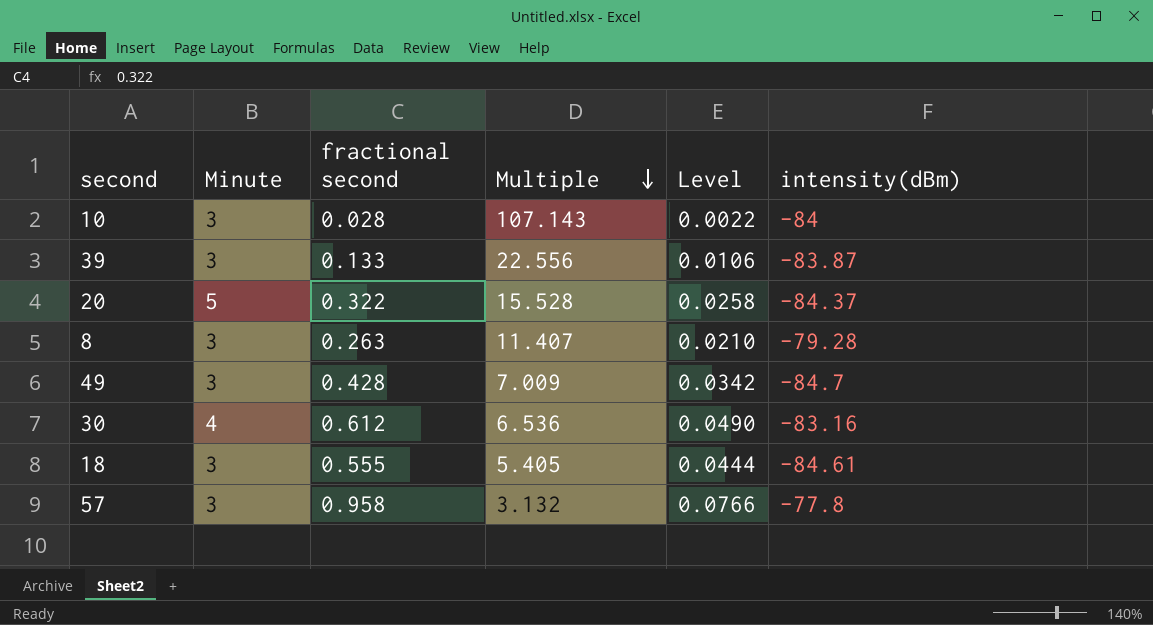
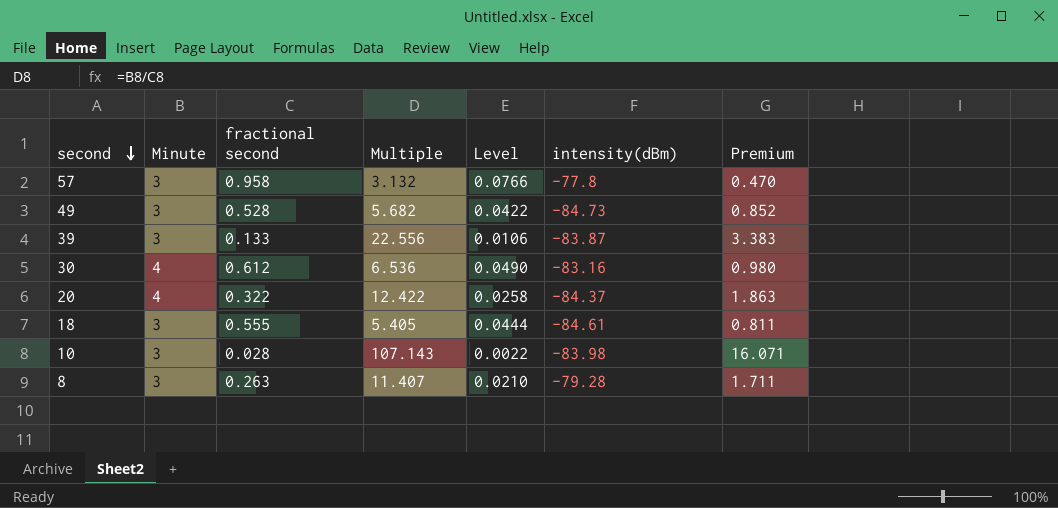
row order: Multiple descending -> second descending
column Premium | formula: none -> [Multiple] * 0.15
49 | fractional second: 0.428 -> 0.528
49 | Multiple: 7.009 -> 5.682
49 | Level: 0.0342 -> 0.0422
49 | intensity(dBm): -84.7 -> -84.73
20 | Minute: 5 -> 4
20 | Multiple: 15.528 -> 12.422
10 | intensity(dBm): -84 -> -83.98

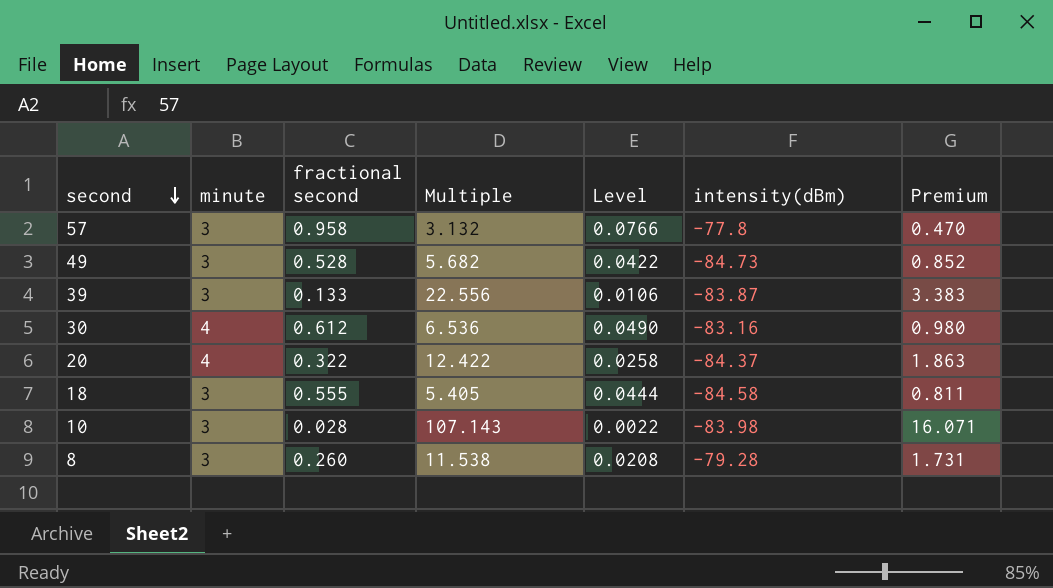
column name: Minute -> minute
18 | intensity(dBm): -84.61 -> -84.58
8 | fractional second: 0.263 -> 0.260
8 | Multiple: 11.407 -> 11.538
8 | Level: 0.0210 -> 0.0208
8 | Premium: 1.711 -> 1.731

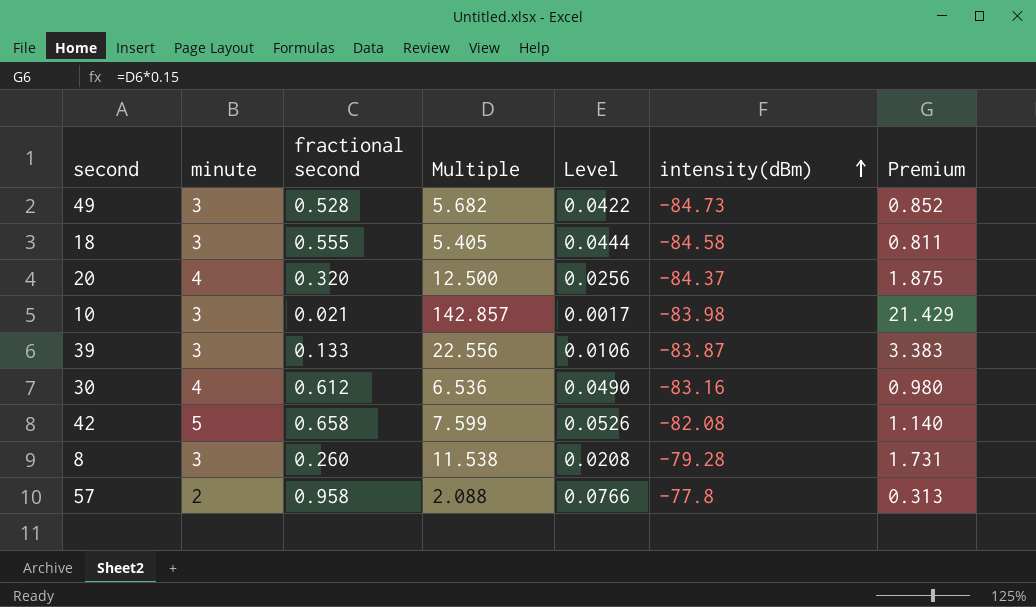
row order: second descending -> intensity(dBm) ascending
20 | fractional second: 0.322 -> 0.320
20 | Multiple: 12.422 -> 12.500
20 | Level: 0.0258 -> 0.0256
20 | Premium: 1.863 -> 1.875
10 | fractional second: 0.028 -> 0.021
10 | Multiple: 107.143 -> 142.857
10 | Level: 0.0022 -> 0.0017
10 | Premium: 16.071 -> 21.429
row 42: none -> 5 | 0.658 | 7.599 | 0.0526 | -82.08 | 1.140
57 | minute: 3 -> 2
57 | Multiple: 3.132 -> 2.088
57 | Premium: 0.470 -> 0.313

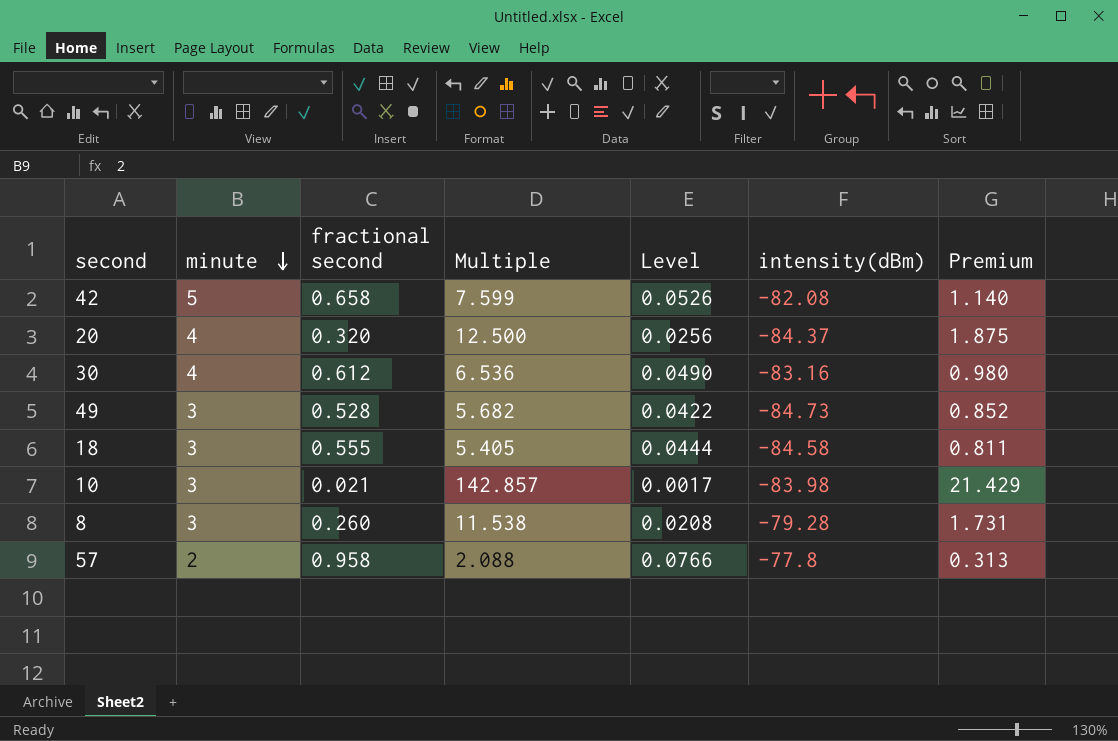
row order: intensity(dBm) ascending -> minute descending
row 39: 3 | 0.133 | 22.556 | 0.0106 | -83.87 | 3.383 -> none

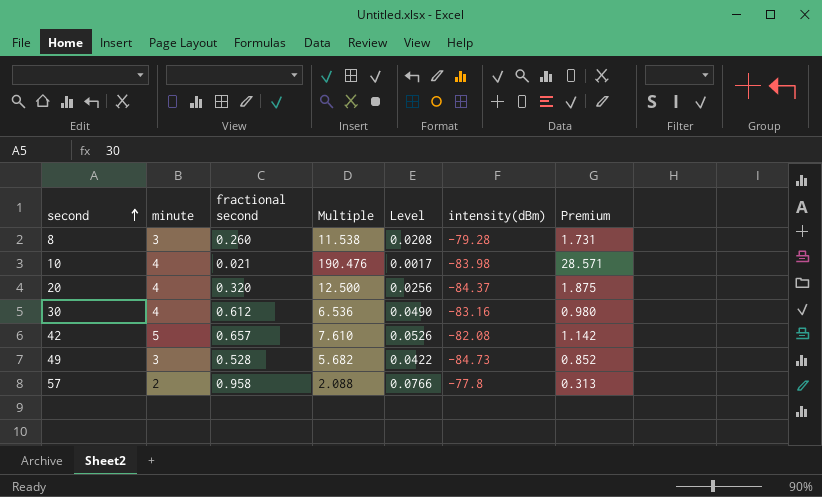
row order: minute descending -> second ascending
row 18: 3 | 0.555 | 5.405 | 0.0444 | -84.58 | 0.811 -> none
10 | minute: 3 -> 4
10 | Multiple: 142.857 -> 190.476
10 | Premium: 21.429 -> 28.571
42 | fractional second: 0.658 -> 0.657
42 | Multiple: 7.599 -> 7.610
42 | Premium: 1.140 -> 1.142

